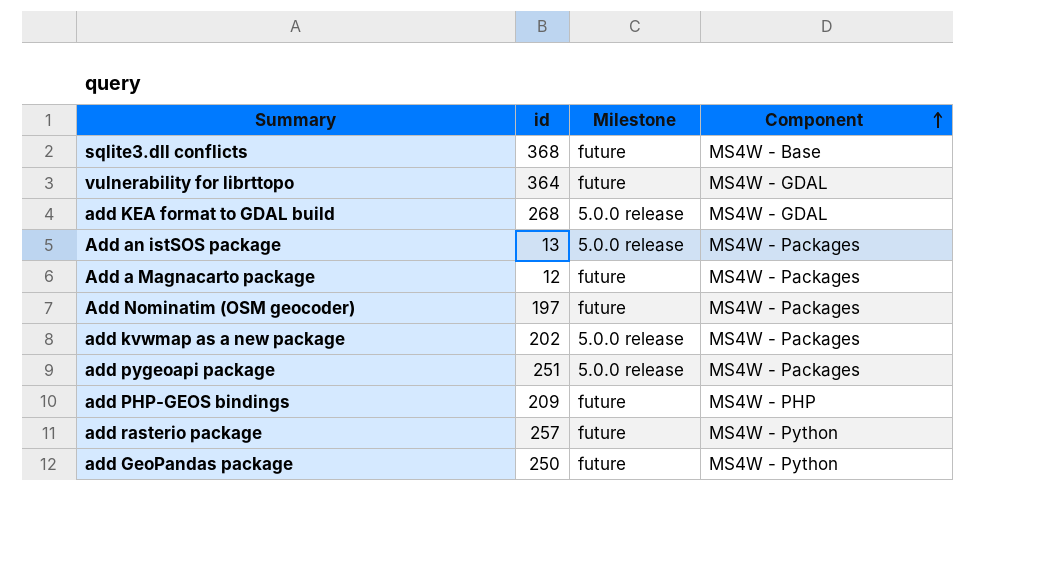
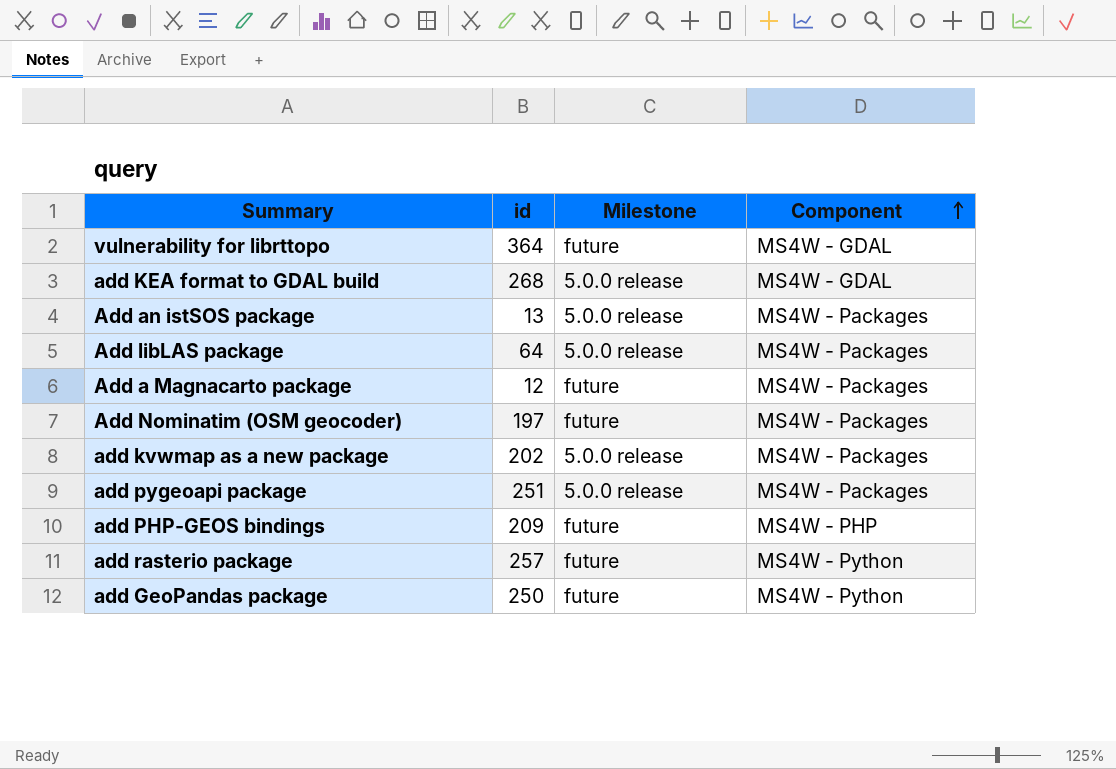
row sqlite3.dll conflicts: 368 | future | MS4W - Base -> none
row Add libLAS package: none -> 64 | 5.0.0 release | MS4W - Packages

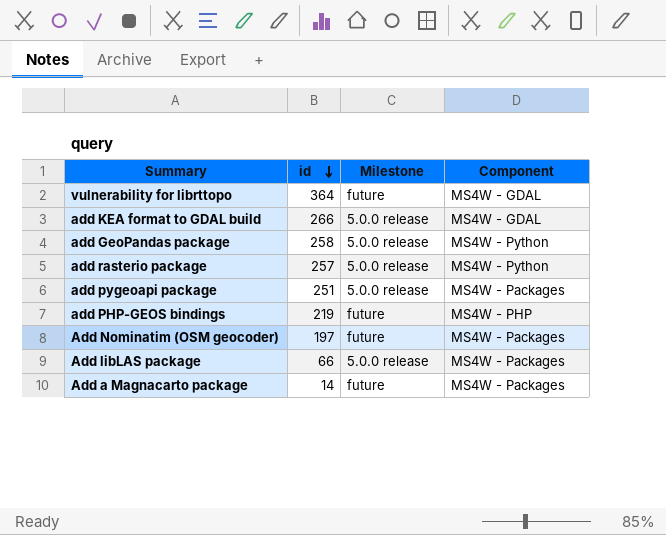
row order: Component ascending -> id descending
row Add an istSOS package: 13 | 5.0.0 release | MS4W - Packages -> none
row add kvwmap as a new package: 202 | 5.0.0 release | MS4W - Packages -> none
add KEA format to GDAL build | id: 268 -> 266
add GeoPandas package | id: 250 -> 258
add GeoPandas package | Milestone: future -> 5.0.0 release
add rasterio package | Milestone: future -> 5.0.0 release
add PHP-GEOS bindings | id: 209 -> 219
Add libLAS package | id: 64 -> 66
Add a Magnacarto package | id: 12 -> 14

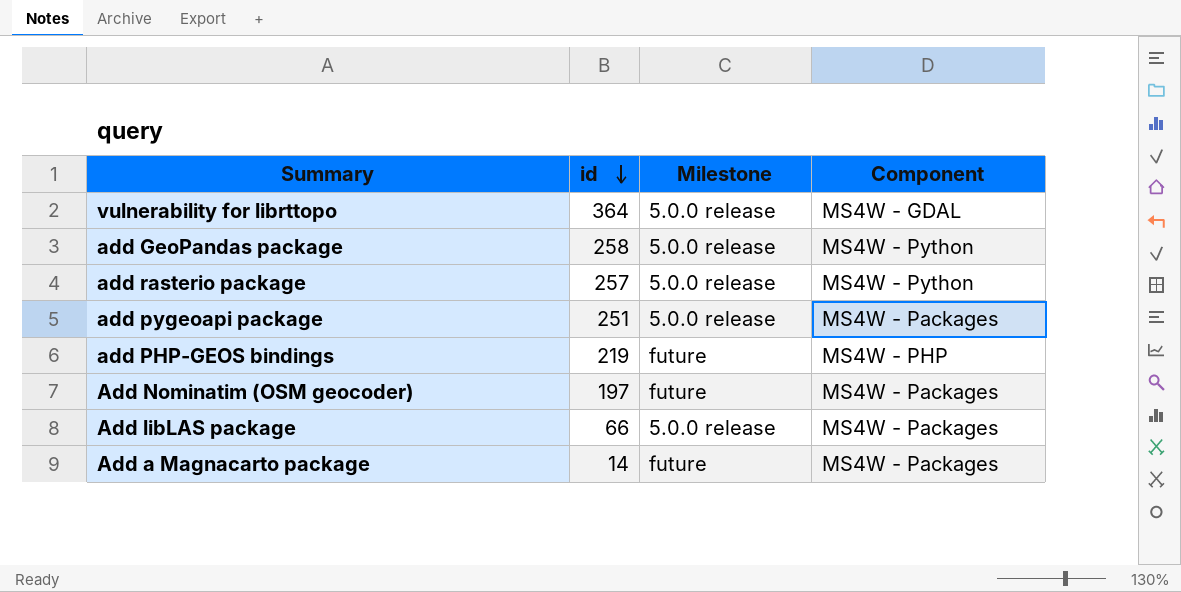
row add KEA format to GDAL build: 266 | 5.0.0 release | MS4W - GDAL -> none
vulnerability for librttopo | Milestone: future -> 5.0.0 release

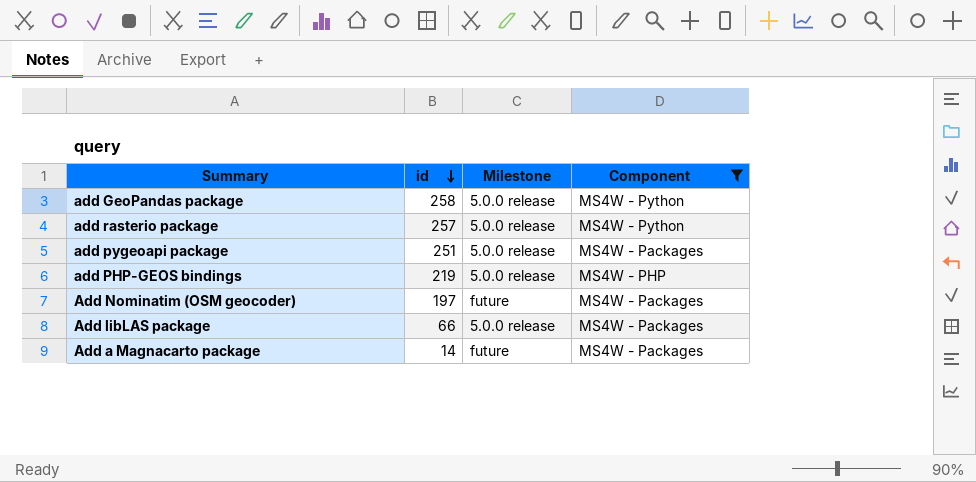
filter: none -> Component != MS4W - GDAL
add PHP-GEOS bindings | Milestone: future -> 5.0.0 release

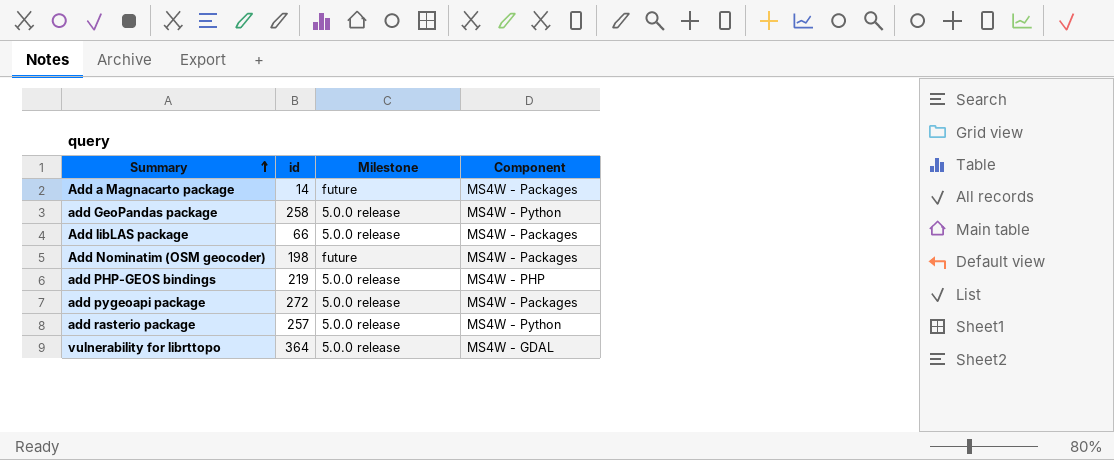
filter: Component != MS4W - GDAL -> none
row order: id descending -> Summary ascending
Add Nominatim (OSM geocoder) | id: 197 -> 198
add pygeoapi package | id: 251 -> 272

